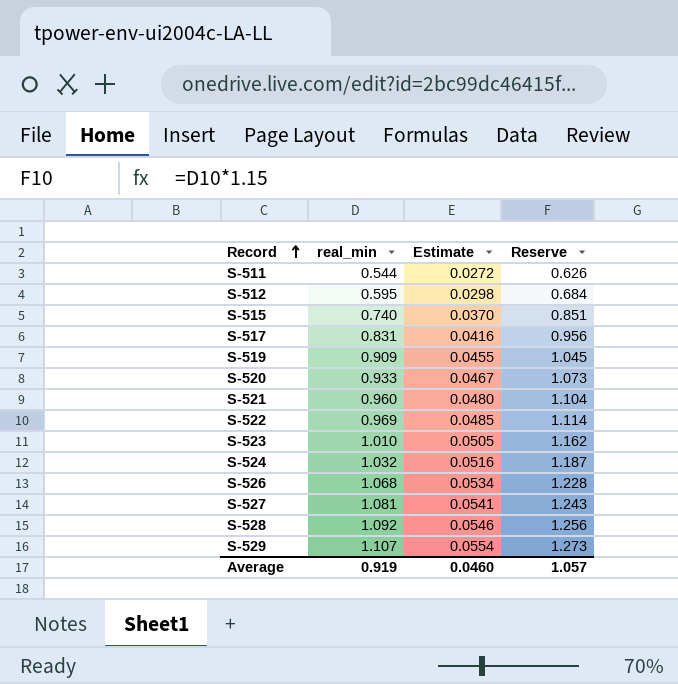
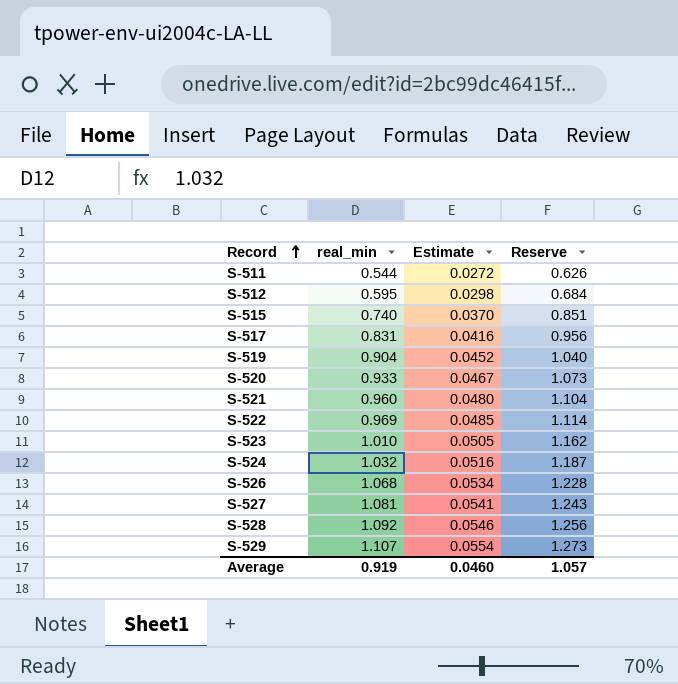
S-519 | real_min: 0.909 -> 0.904
S-519 | Estimate: 0.0455 -> 0.0452
S-519 | Reserve: 1.045 -> 1.040

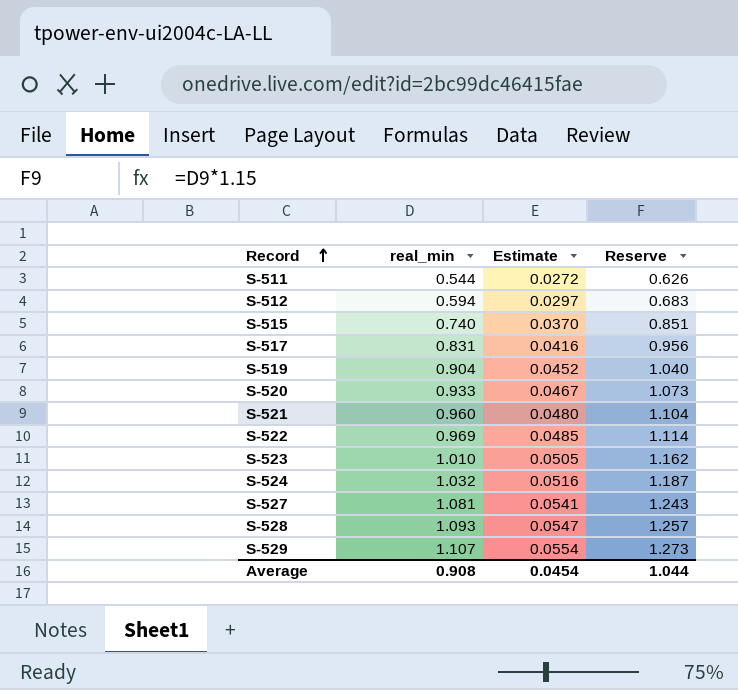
row S-526: 1.068 | 0.0534 | 1.228 -> none
S-512 | real_min: 0.595 -> 0.594
S-512 | Estimate: 0.0298 -> 0.0297
S-512 | Reserve: 0.684 -> 0.683
S-528 | real_min: 1.092 -> 1.093
S-528 | Estimate: 0.0546 -> 0.0547
S-528 | Reserve: 1.256 -> 1.257
Average | real_min: 0.919 -> 0.908
Average | Estimate: 0.0460 -> 0.0454
Average | Reserve: 1.057 -> 1.044

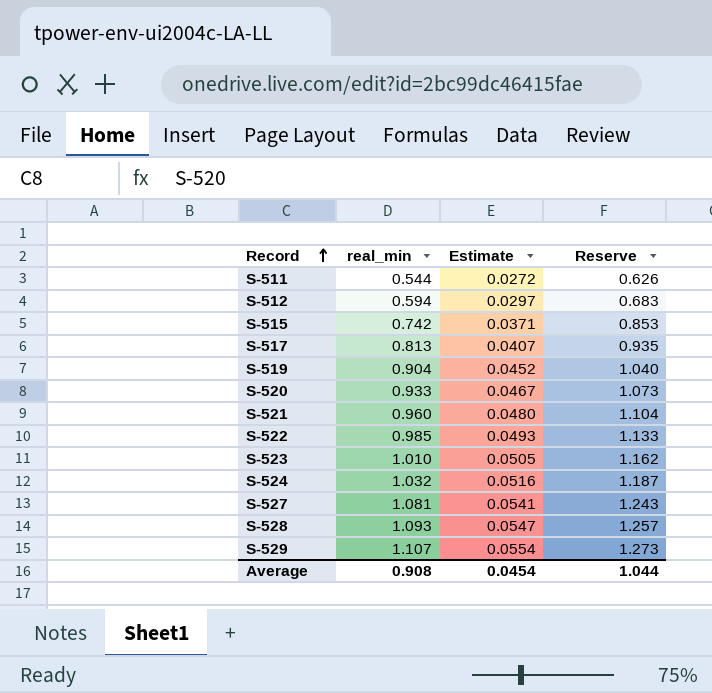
S-515 | real_min: 0.740 -> 0.742
S-515 | Estimate: 0.0370 -> 0.0371
S-515 | Reserve: 0.851 -> 0.853
S-517 | real_min: 0.831 -> 0.813
S-517 | Estimate: 0.0416 -> 0.0407
S-517 | Reserve: 0.956 -> 0.935
S-522 | real_min: 0.969 -> 0.985
S-522 | Estimate: 0.0485 -> 0.0493
S-522 | Reserve: 1.114 -> 1.133

